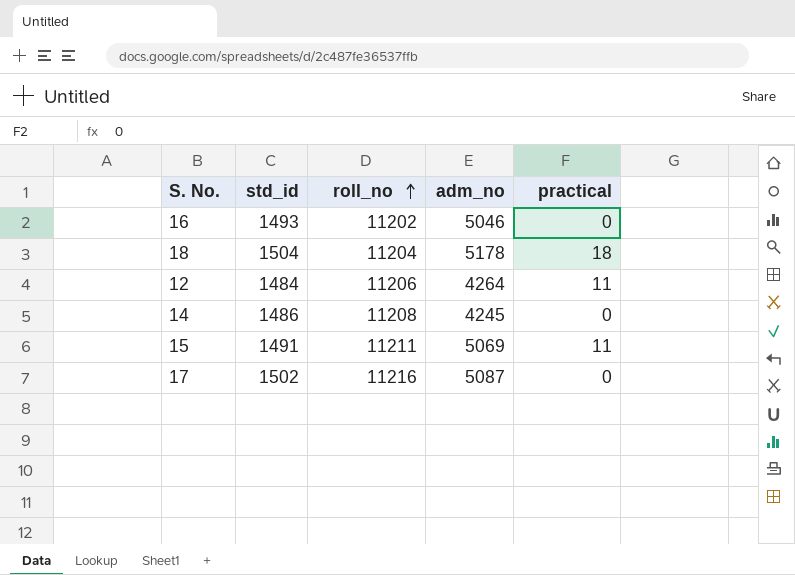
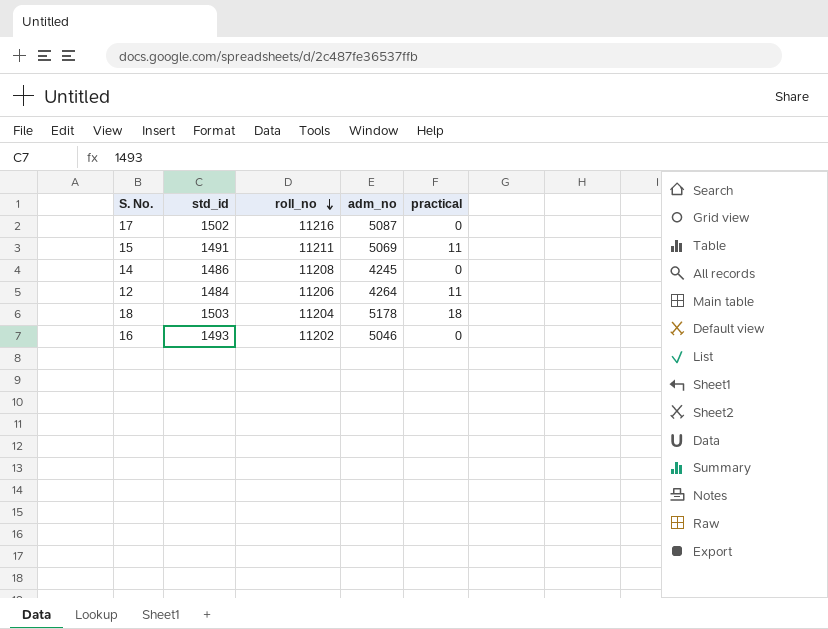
row order: roll_no ascending -> roll_no descending
18 | std_id: 1504 -> 1503

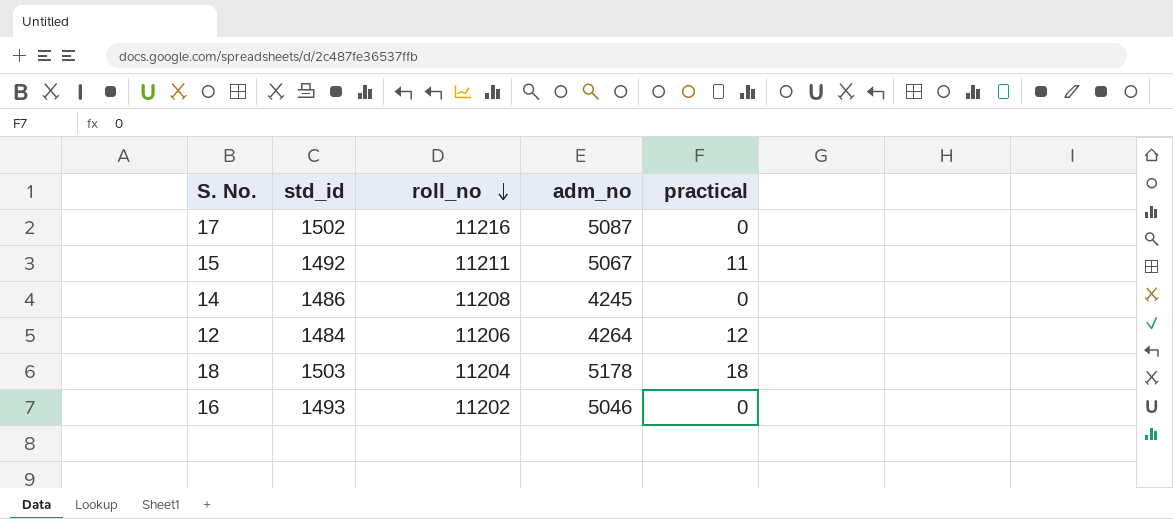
15 | std_id: 1491 -> 1492
15 | adm_no: 5069 -> 5067
12 | practical: 11 -> 12

